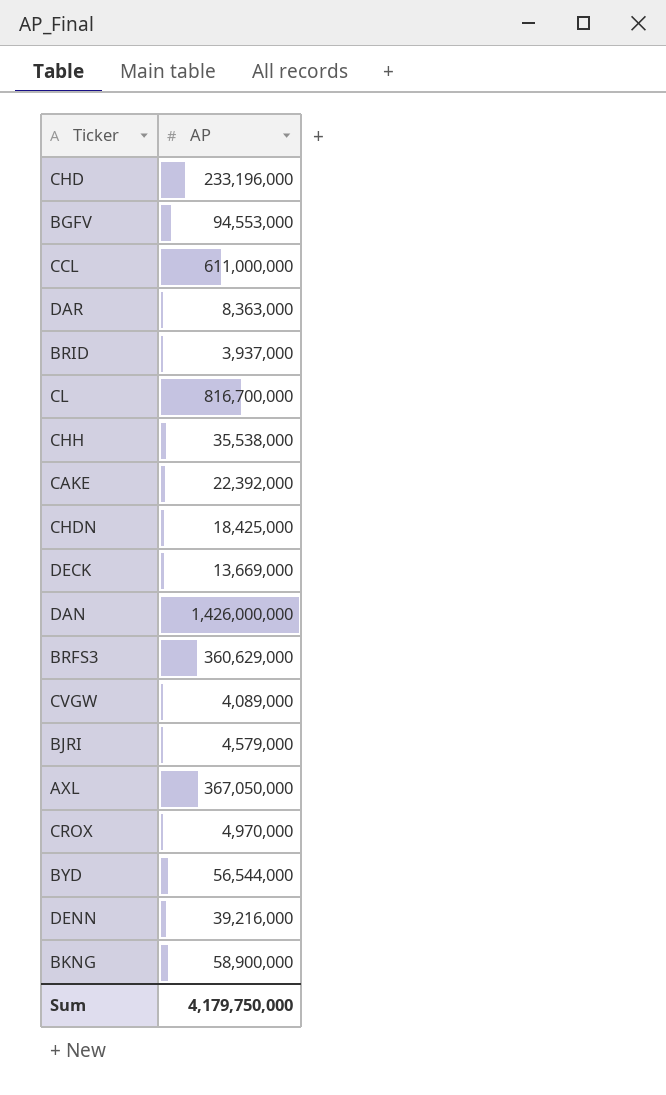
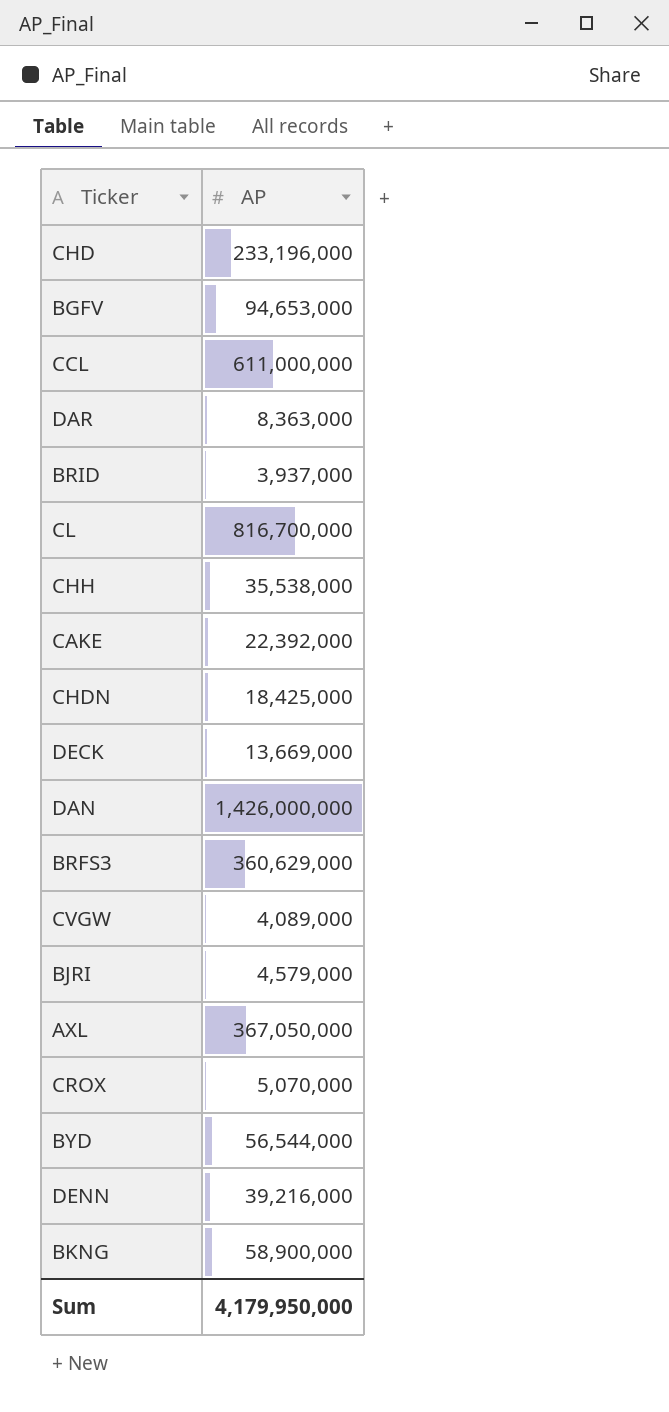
BGFV | AP: 94,553,000 -> 94,653,000
CROX | AP: 4,970,000 -> 5,070,000
Sum | AP: 4,179,750,000 -> 4,179,950,000

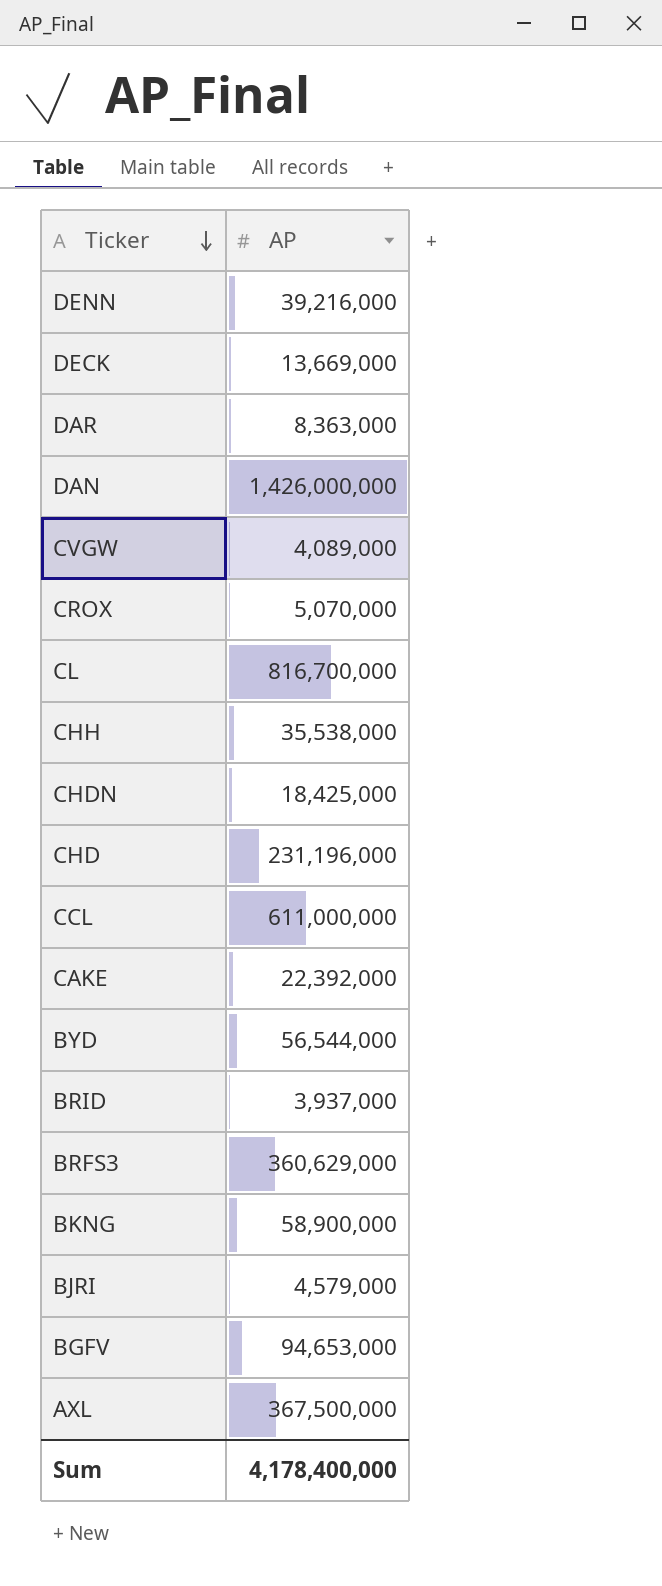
row order: none -> Ticker descending
CHD | AP: 233,196,000 -> 231,196,000
AXL | AP: 367,050,000 -> 367,500,000
Sum | AP: 4,179,950,000 -> 4,178,400,000

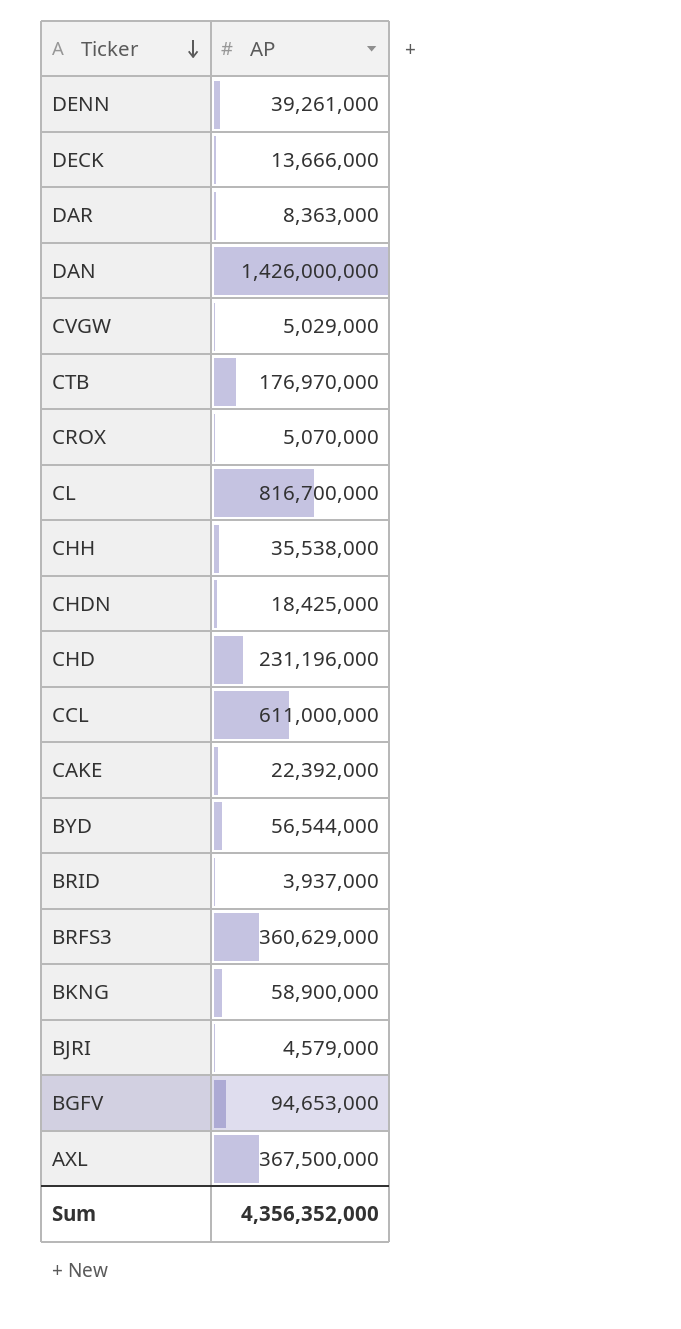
DENN | AP: 39,216,000 -> 39,261,000
DECK | AP: 13,669,000 -> 13,666,000
CVGW | AP: 4,089,000 -> 5,029,000
row CTB: none -> 176,970,000
Sum | AP: 4,178,400,000 -> 4,356,352,000

